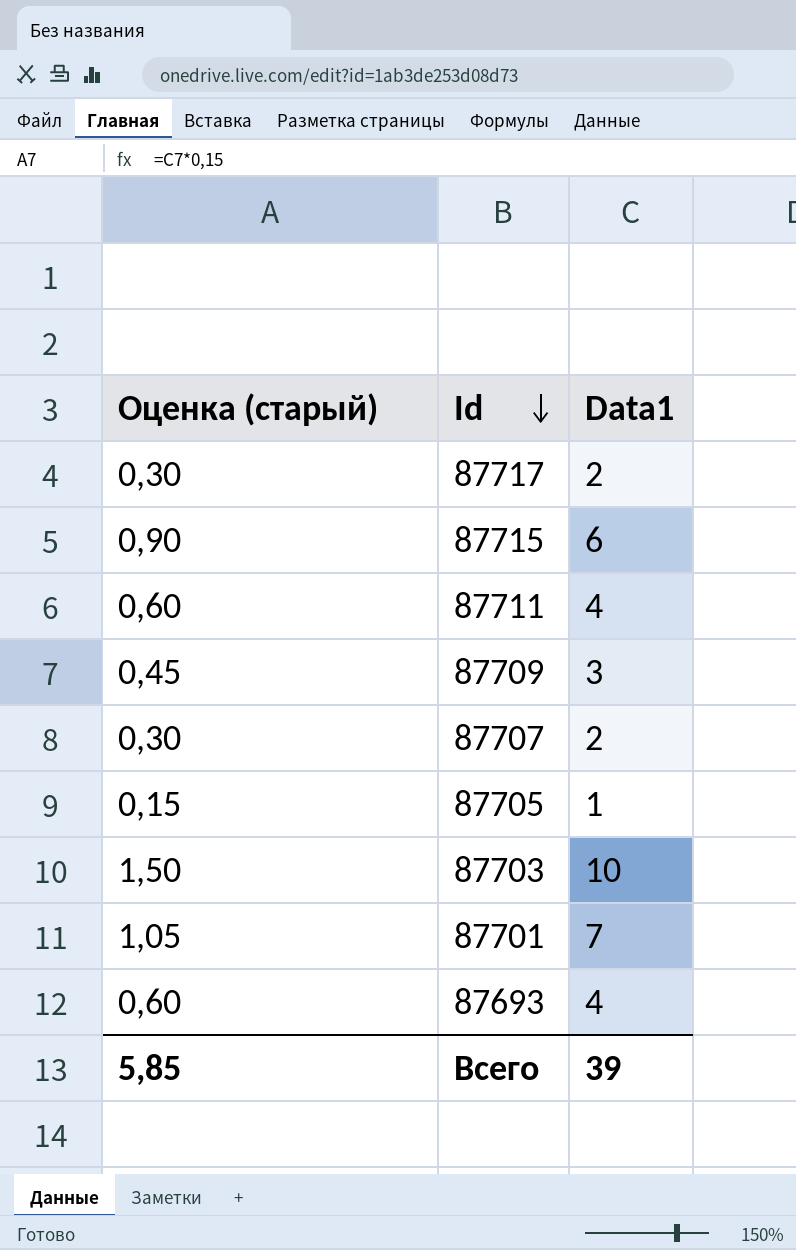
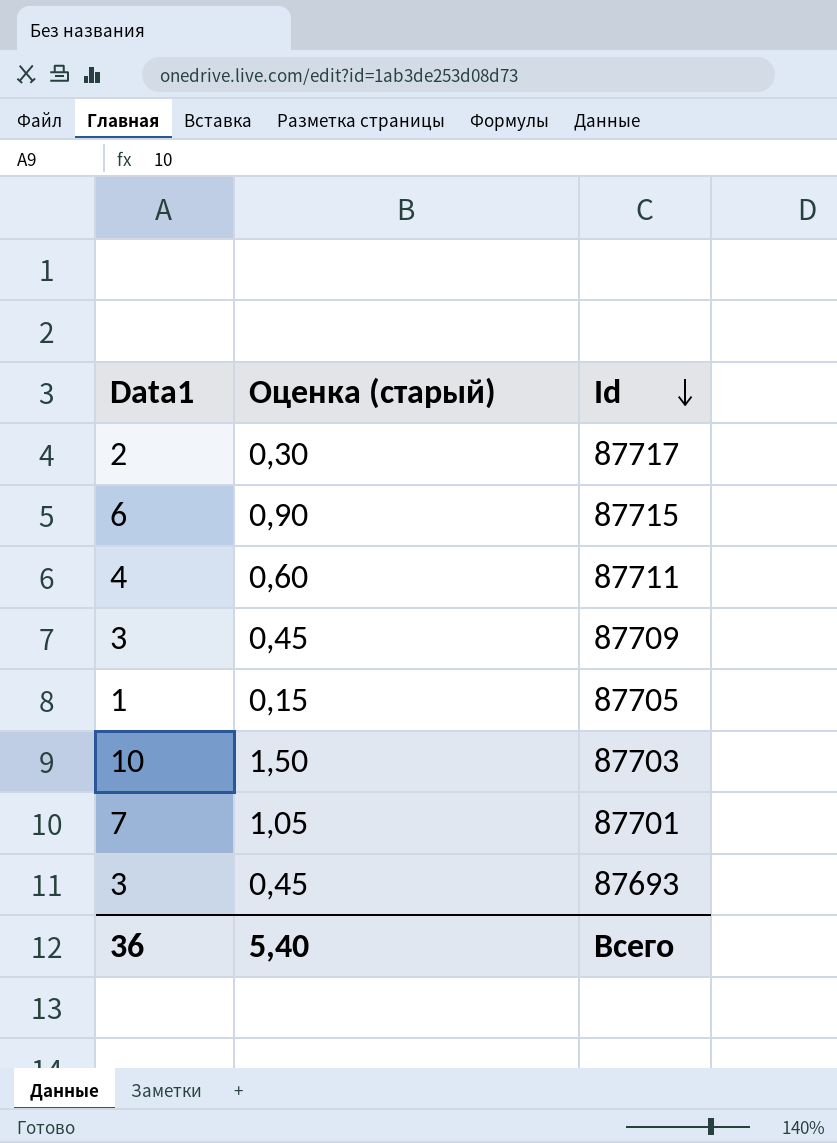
column Data1 | position: 3 -> 1
row 87707: 0,30 | 2 -> none
87693 | Data1: 4 -> 3
87693 | Оценка (старый): 0,60 -> 0,45
Всего | Data1: 39 -> 36
Всего | Оценка (старый): 5,85 -> 5,40

